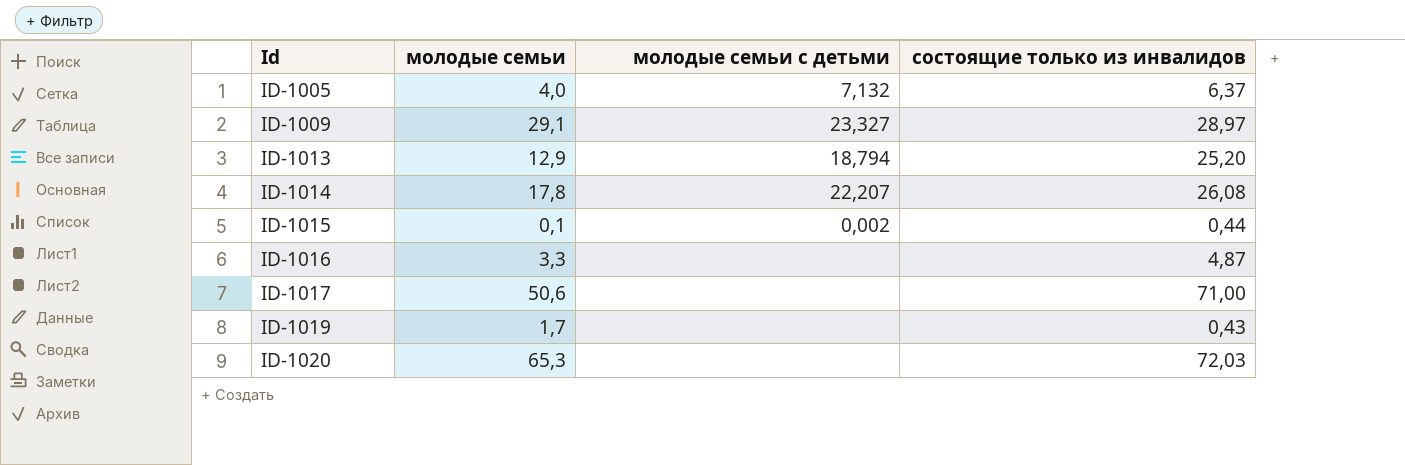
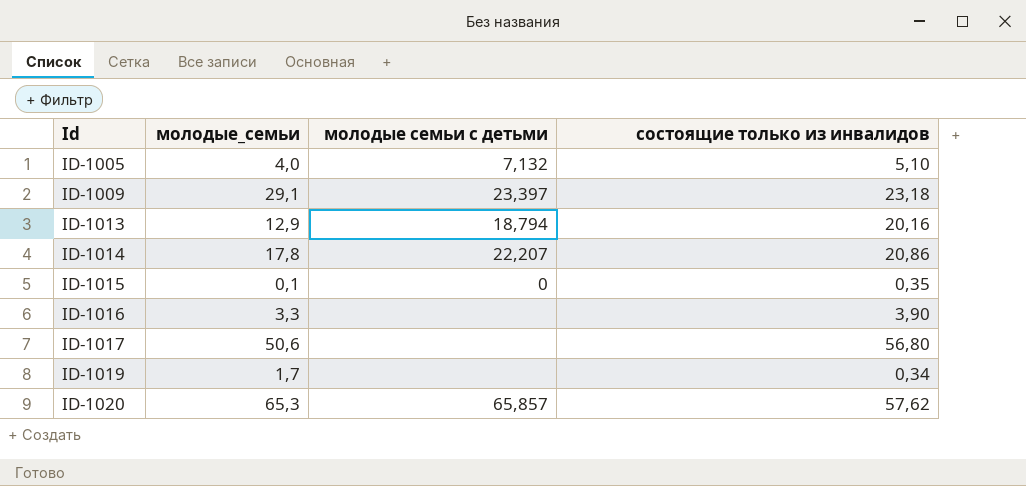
column name: молодые семьи -> молодые_семьи
ID-1005 | состоящие только из инвалидов: 6,37 -> 5,10
ID-1009 | молодые семьи с детьми: 23,327 -> 23,397
ID-1009 | состоящие только из инвалидов: 28,97 -> 23,18
ID-1013 | состоящие только из инвалидов: 25,20 -> 20,16
ID-1014 | состоящие только из инвалидов: 26,08 -> 20,86
ID-1015 | молодые семьи с детьми: 0,002 -> 0
ID-1015 | состоящие только из инвалидов: 0,44 -> 0,35
ID-1016 | состоящие только из инвалидов: 4,87 -> 3,90
ID-1017 | состоящие только из инвалидов: 71,00 -> 56,80
ID-1019 | состоящие только из инвалидов: 0,43 -> 0,34
ID-1020 | молодые семьи с детьми: none -> 65,857
ID-1020 | состоящие только из инвалидов: 72,03 -> 57,62

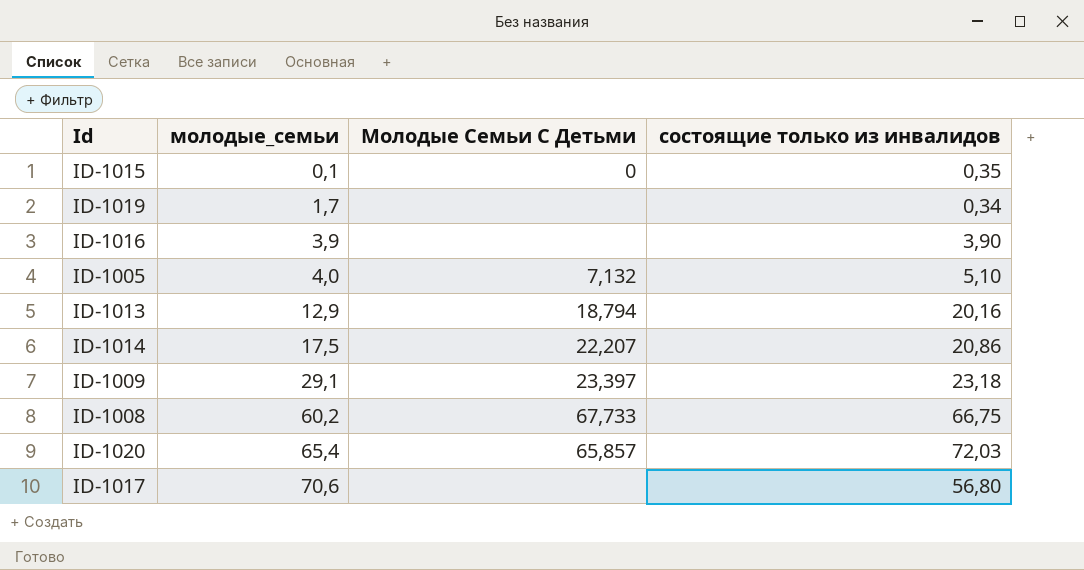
row order: Id ascending -> молодые_семьи ascending
column name: молодые семьи с детьми -> Молодые Семьи С Детьми
ID-1016 | молодые_семьи: 3,3 -> 3,9
ID-1014 | молодые_семьи: 17,8 -> 17,5
row ID-1008: none -> 60,2 | 67,733 | 66,75
ID-1020 | молодые_семьи: 65,3 -> 65,4
ID-1020 | состоящие только из инвалидов: 57,62 -> 72,03
ID-1017 | молодые_семьи: 50,6 -> 70,6

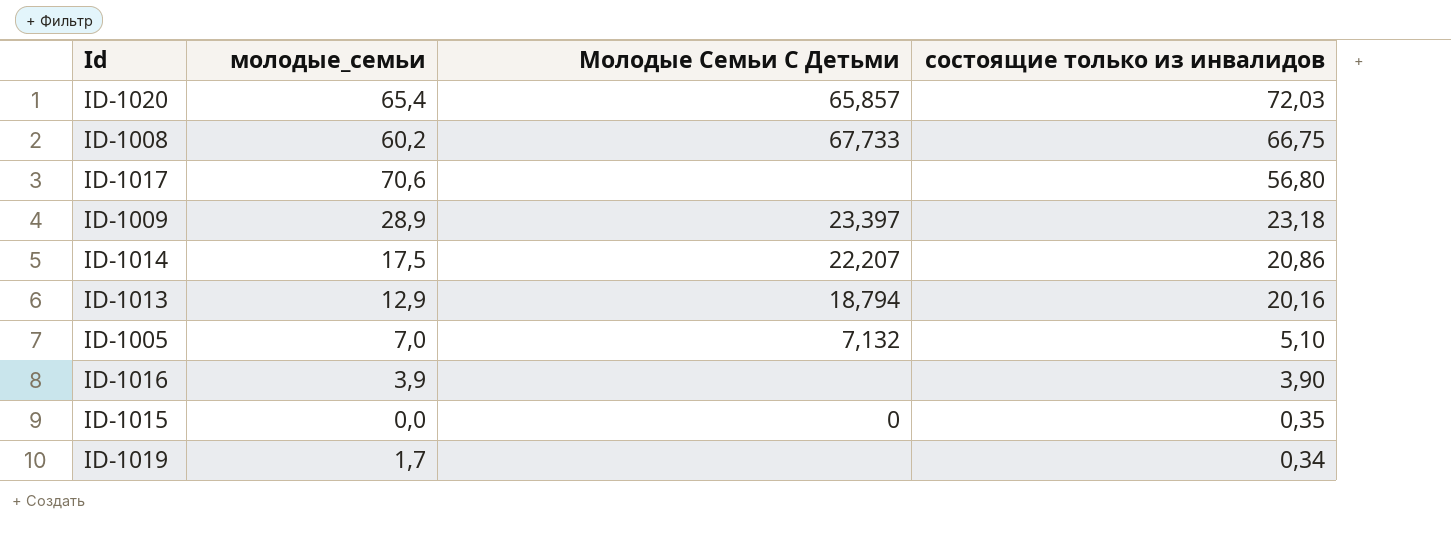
row order: молодые_семьи ascending -> состоящие только из инвалидов descending
ID-1009 | молодые_семьи: 29,1 -> 28,9
ID-1005 | молодые_семьи: 4,0 -> 7,0
ID-1015 | молодые_семьи: 0,1 -> 0,0

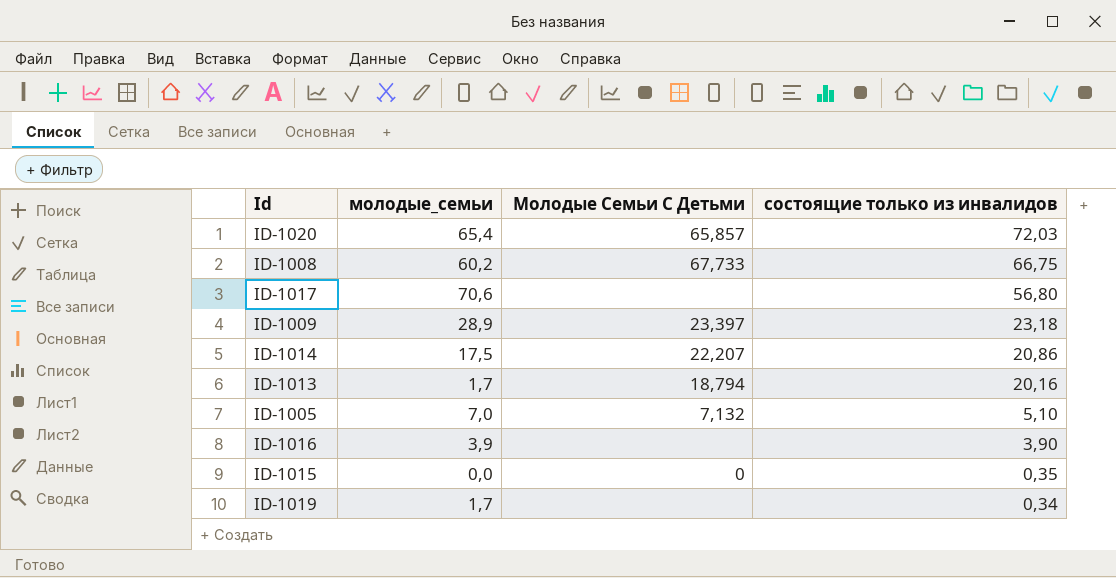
ID-1013 | молодые_семьи: 12,9 -> 1,7

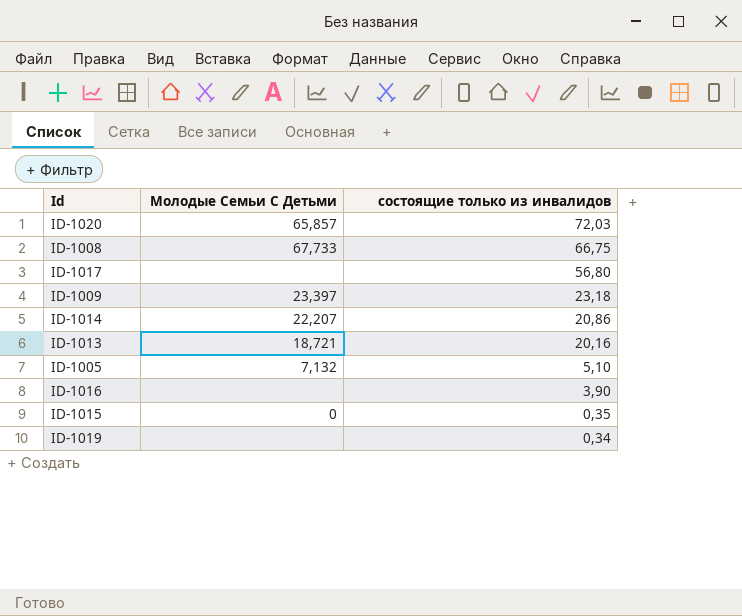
column молодые_семьи | position: 2 -> none
ID-1013 | Молодые Семьи С Детьми: 18,794 -> 18,721

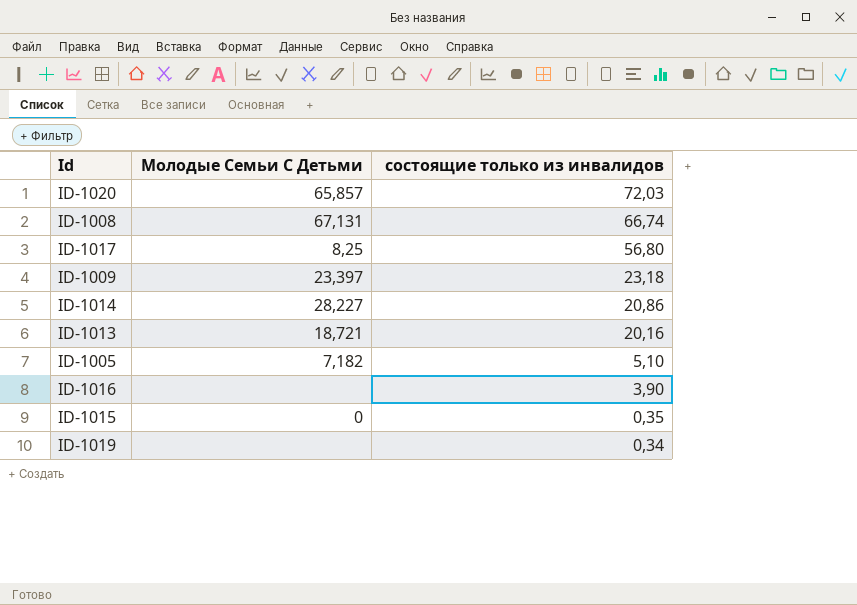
ID-1008 | Молодые Семьи С Детьми: 67,733 -> 67,131
ID-1008 | состоящие только из инвалидов: 66,75 -> 66,74
ID-1017 | Молодые Семьи С Детьми: none -> 8,25
ID-1014 | Молодые Семьи С Детьми: 22,207 -> 28,227
ID-1005 | Молодые Семьи С Детьми: 7,132 -> 7,182

